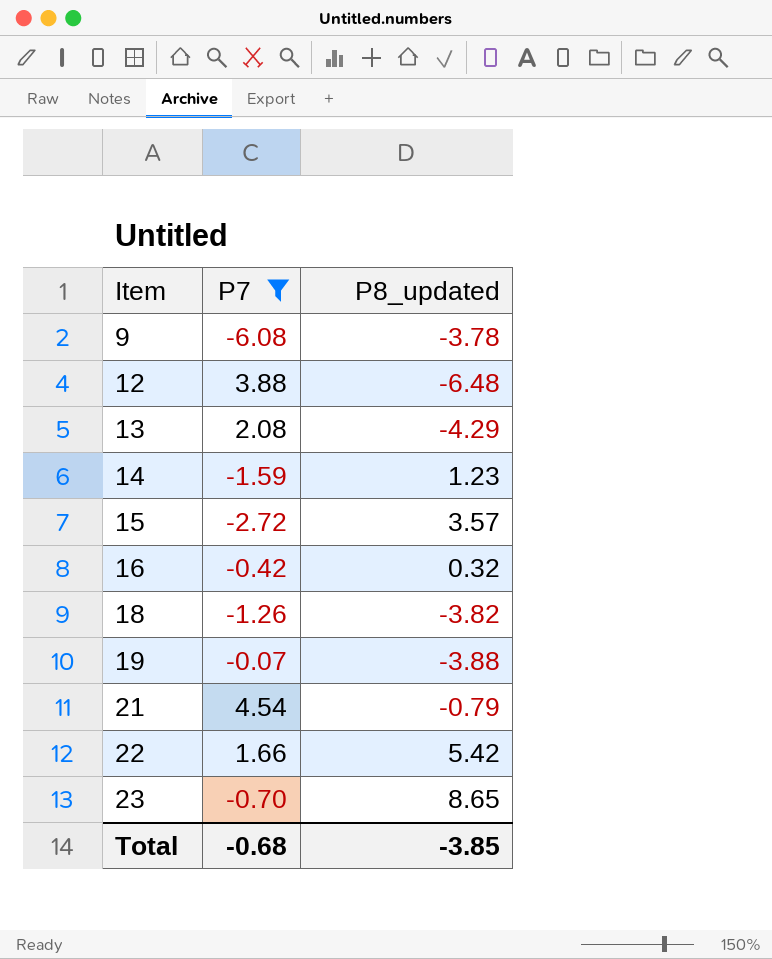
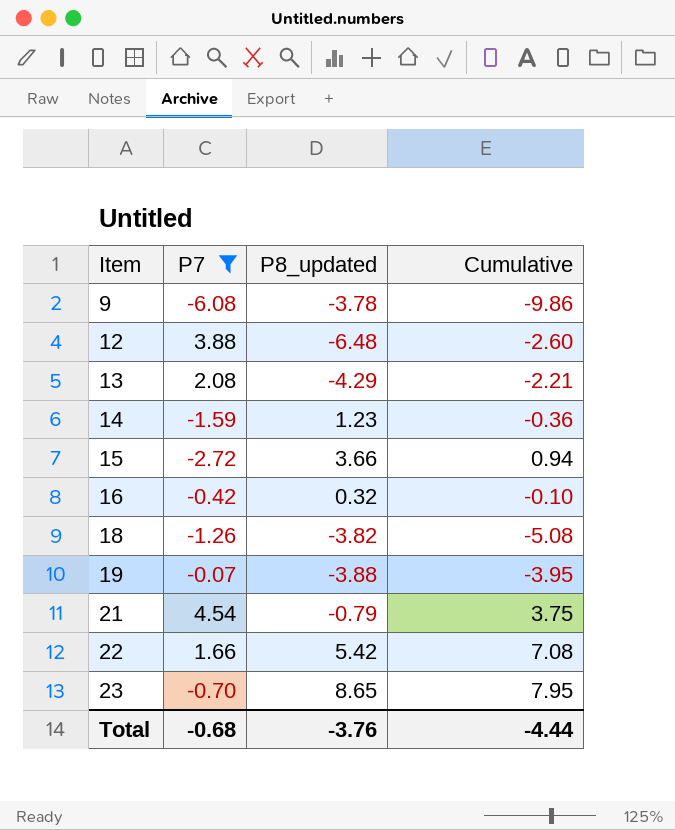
column Cumulative | formula: none -> [P7] + [P8_updated]
15 | P8_updated: 3.57 -> 3.66
Total | P8_updated: -3.85 -> -3.76

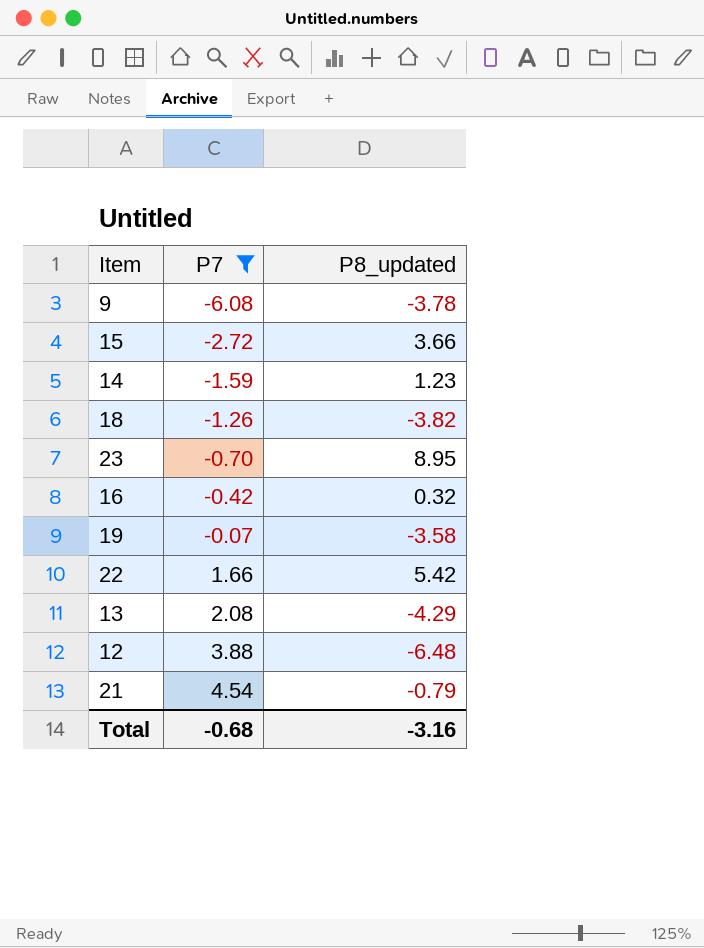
row order: Item ascending -> P7 ascending
column Cumulative | formula: [P7] + [P8_updated] -> none
23 | P8_updated: 8.65 -> 8.95
19 | P8_updated: -3.88 -> -3.58
Total | P8_updated: -3.76 -> -3.16

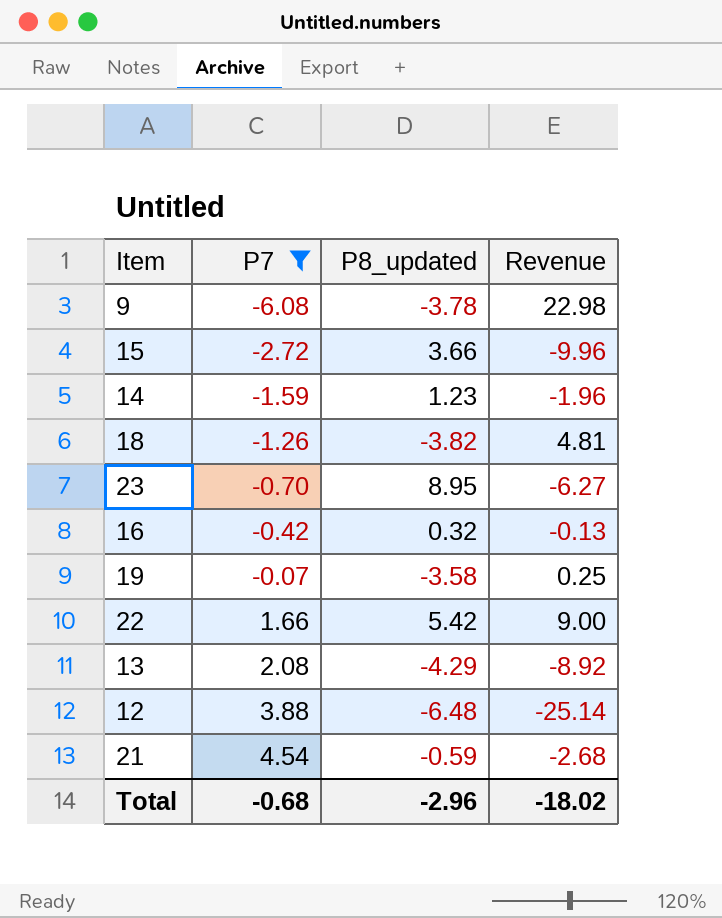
column Revenue | formula: none -> [P7] * [P8_updated]
21 | P8_updated: -0.79 -> -0.59
Total | P8_updated: -3.16 -> -2.96

